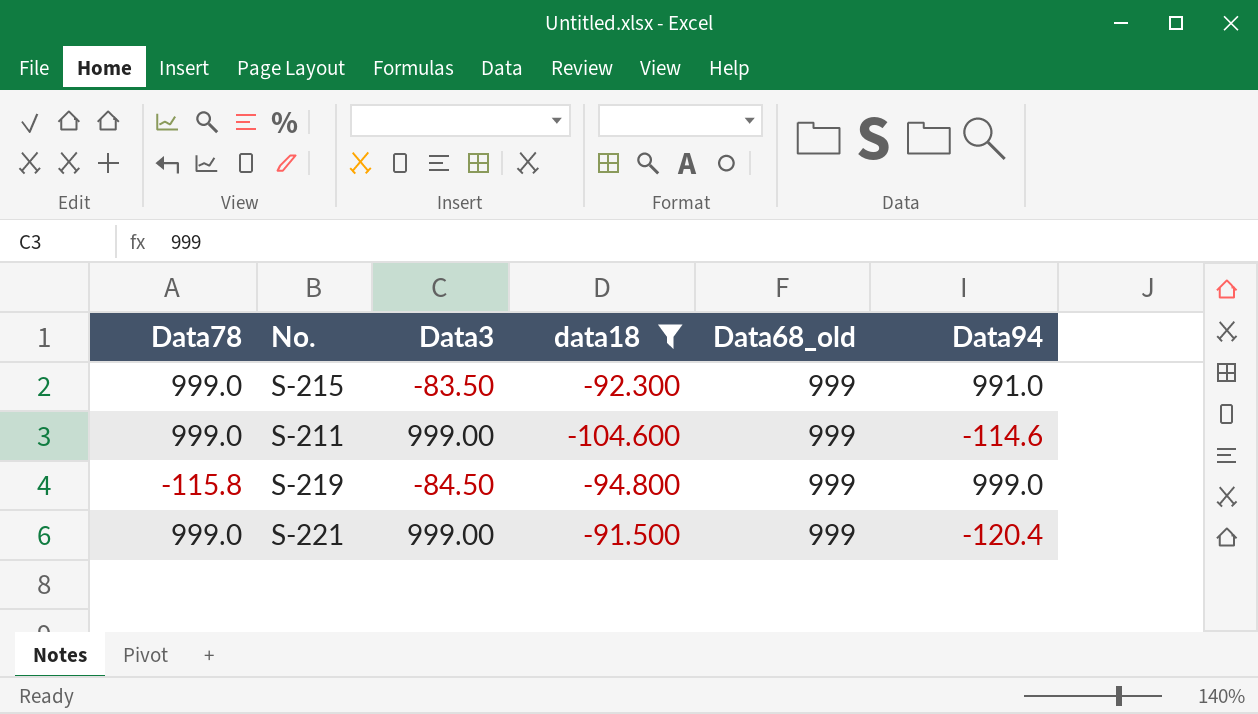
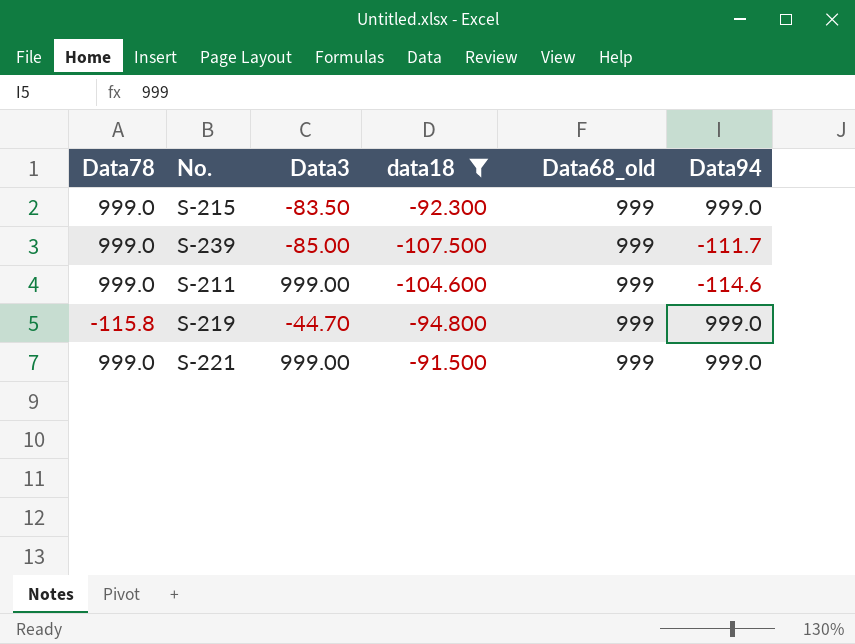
S-215 | Data94: 991.0 -> 999.0
row S-239: none -> 999.0 | -85.00 | -107.500 | 999 | -111.7
S-219 | Data3: -84.50 -> -44.70
S-221 | Data94: -120.4 -> 999.0

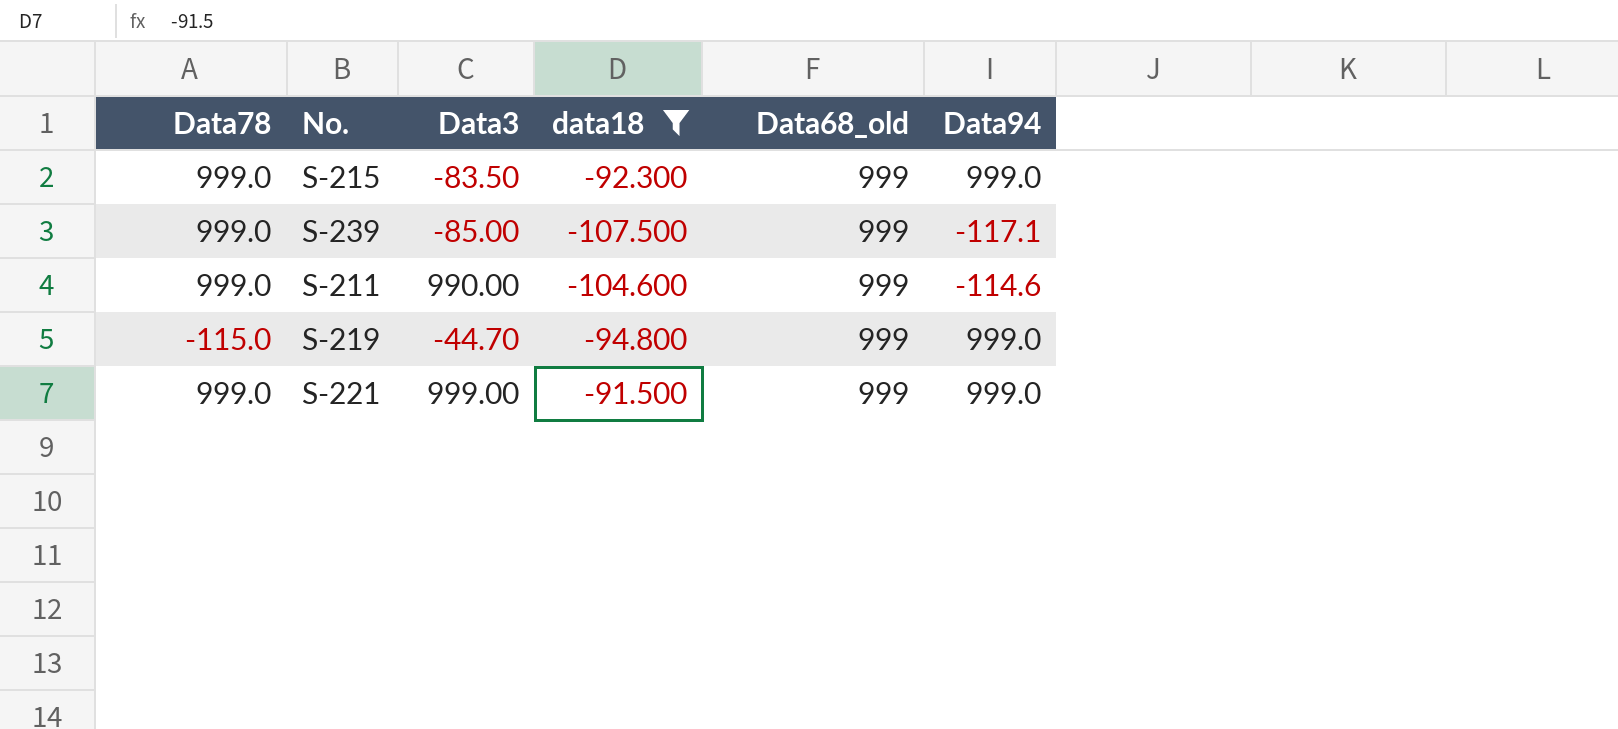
S-239 | Data94: -111.7 -> -117.1
S-211 | Data3: 999.00 -> 990.00
S-219 | Data78: -115.8 -> -115.0

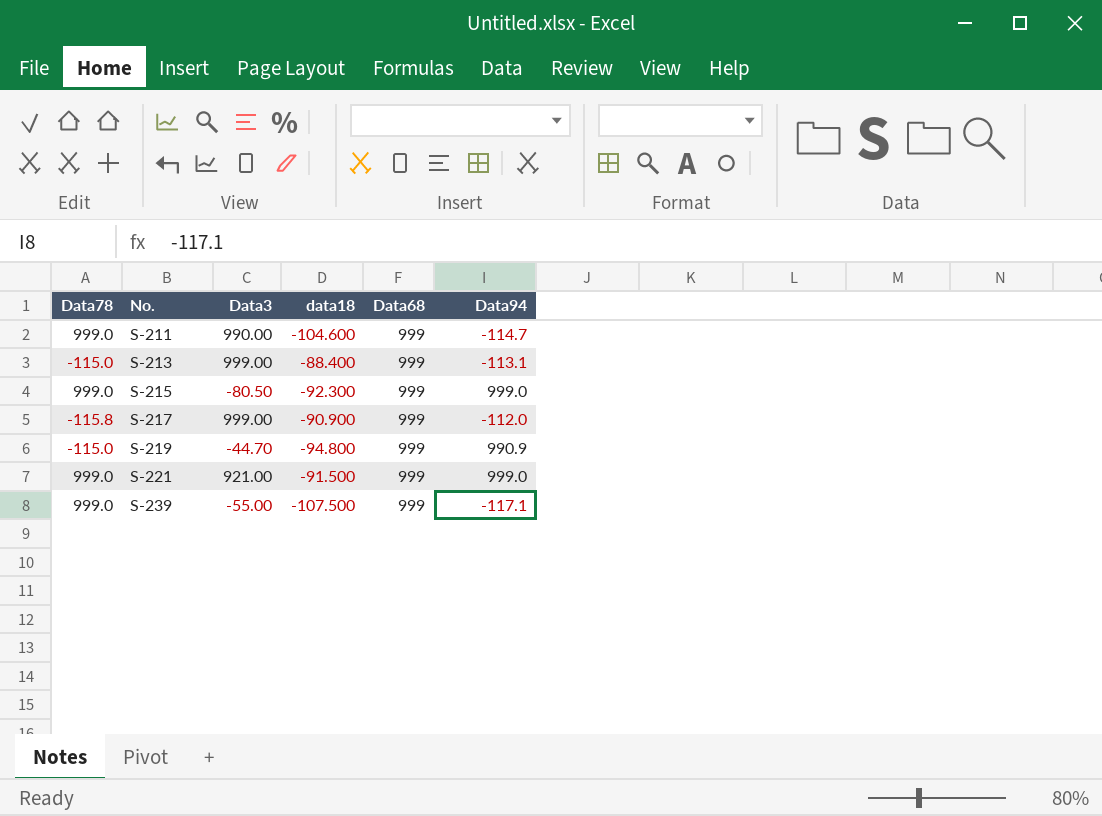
filter: data18 <= -91.500 -> none
row order: none -> No. ascending
column name: Data68_old -> Data68
S-211 | Data94: -114.6 -> -114.7
S-215 | Data3: -83.50 -> -80.50
S-219 | Data94: 999.0 -> 990.9
S-221 | Data3: 999.00 -> 921.00
S-239 | Data3: -85.00 -> -55.00

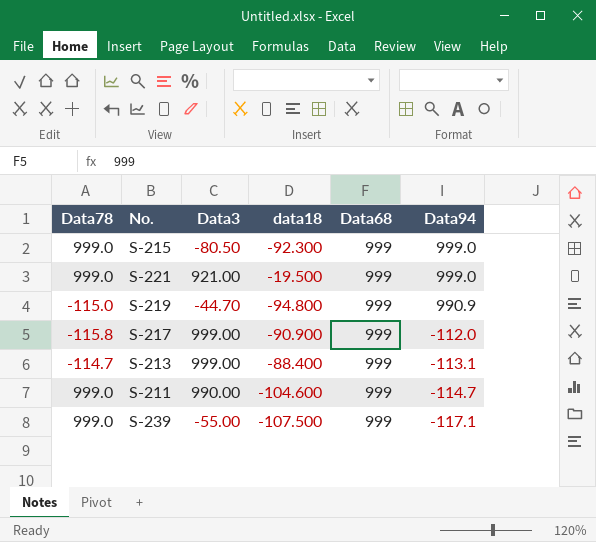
row order: No. ascending -> Data94 descending
S-221 | data18: -91.500 -> -19.500
S-213 | Data78: -115.0 -> -114.7

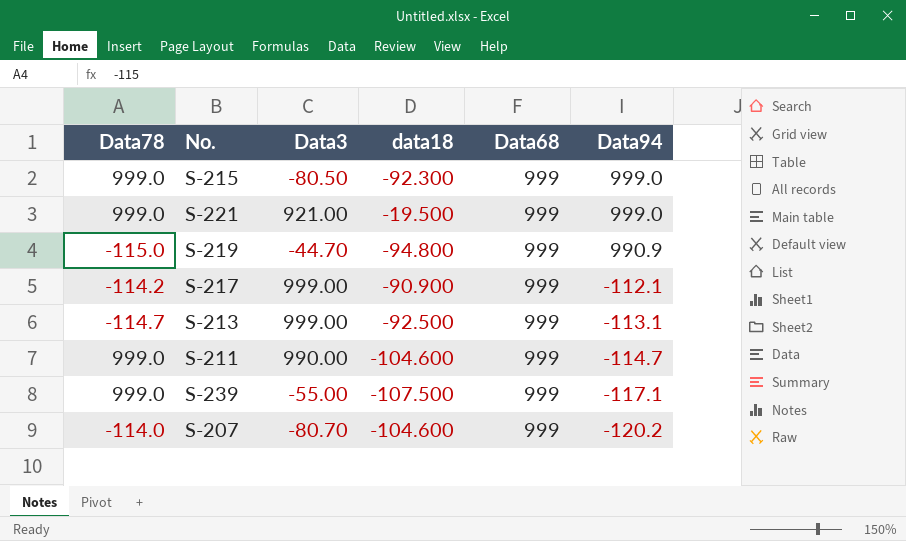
S-217 | Data78: -115.8 -> -114.2
S-217 | Data94: -112.0 -> -112.1
S-213 | data18: -88.400 -> -92.500
row S-207: none -> -114.0 | -80.70 | -104.600 | 999 | -120.2

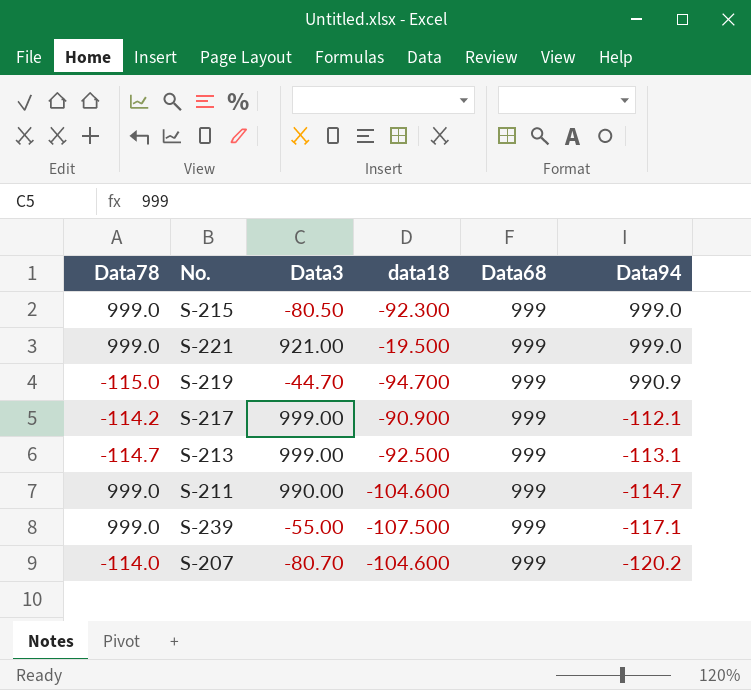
S-219 | data18: -94.800 -> -94.700

